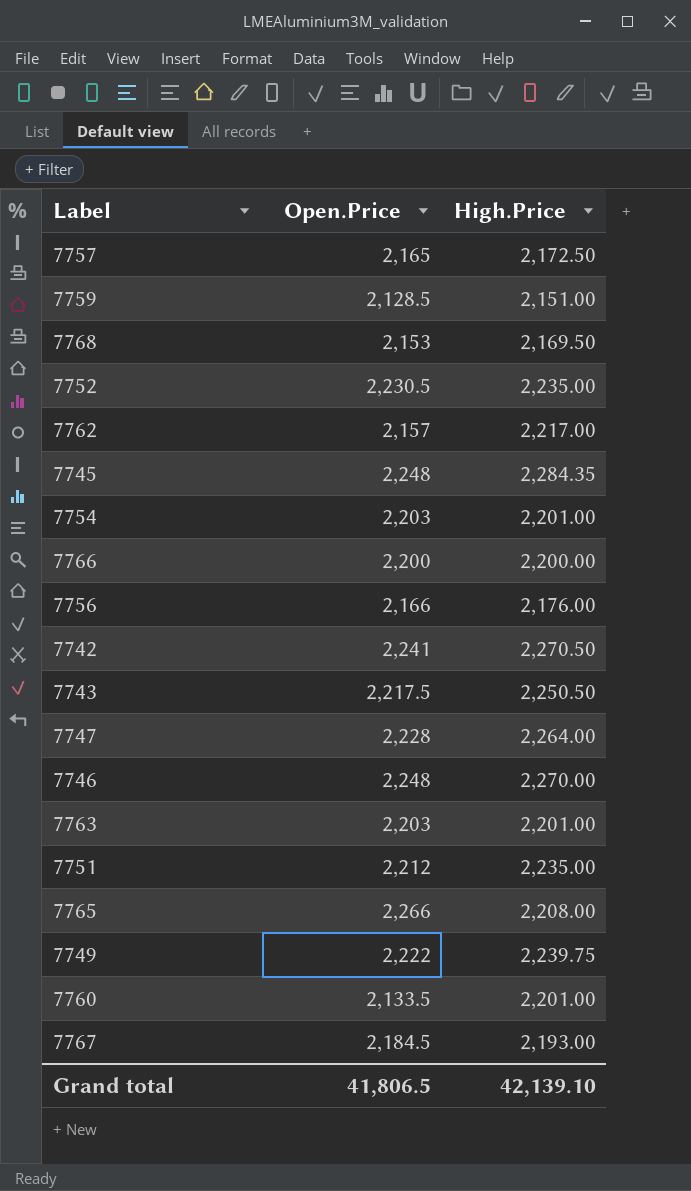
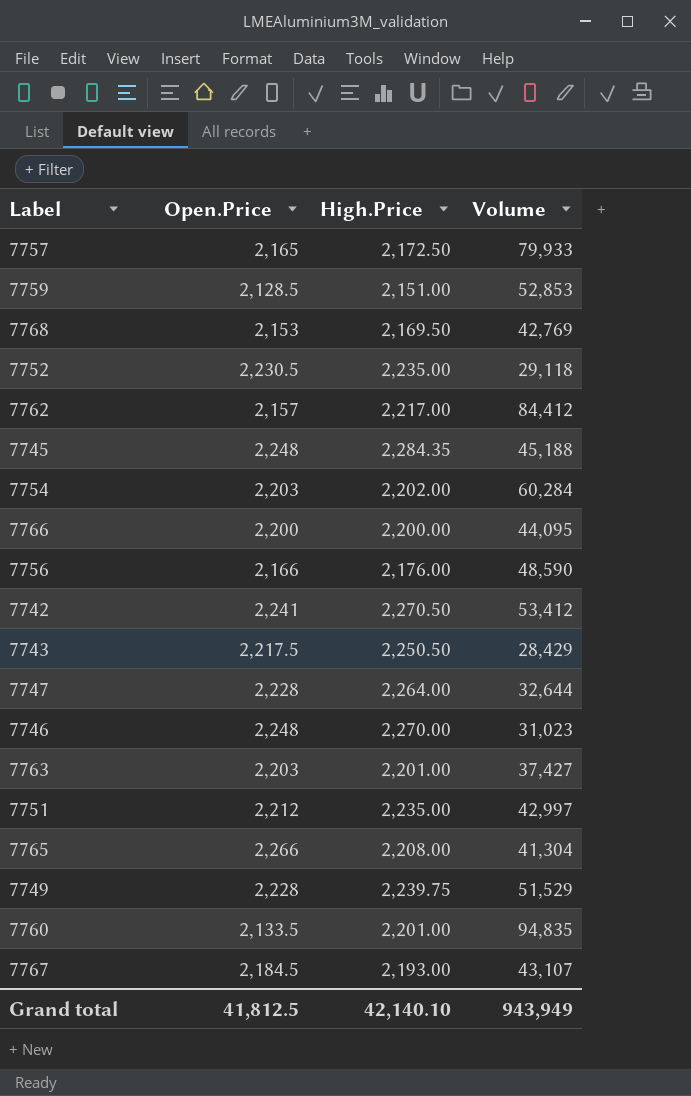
column Volume | position: none -> 4
7754 | High.Price: 2,201.00 -> 2,202.00
7749 | Open.Price: 2,222 -> 2,228
Grand total | Open.Price: 41,806.5 -> 41,812.5
Grand total | High.Price: 42,139.10 -> 42,140.10

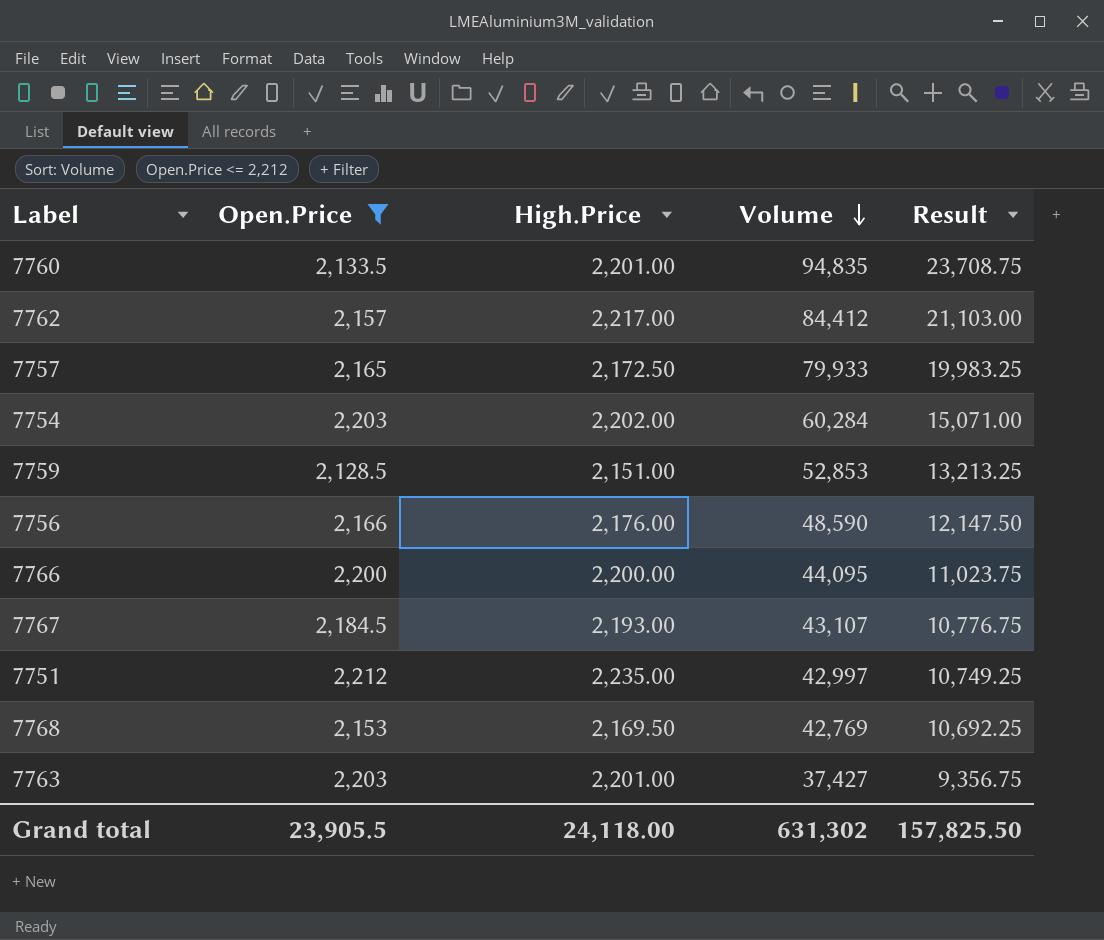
filter: none -> Open.Price <= 2,212
row order: none -> Volume descending
column Result | formula: none -> [Volume] * 0.25
Grand total | Open.Price: 41,812.5 -> 23,905.5
Grand total | High.Price: 42,140.10 -> 24,118.00
Grand total | Volume: 943,949 -> 631,302

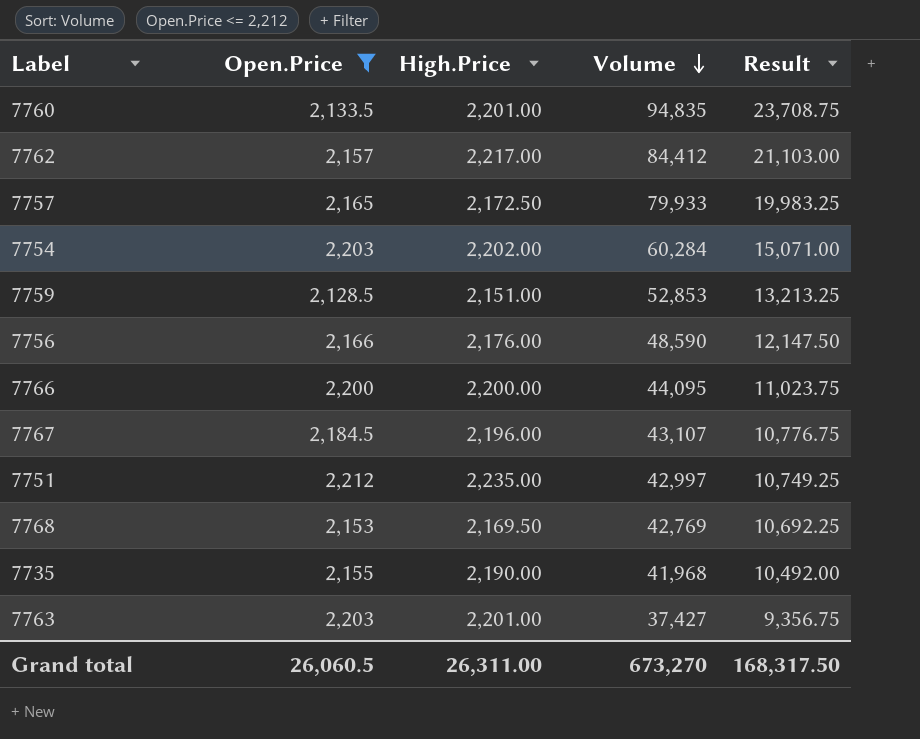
7767 | High.Price: 2,193.00 -> 2,196.00
row 7735: none -> 2,155 | 2,190.00 | 41,968 | 10,492.00
Grand total | Open.Price: 23,905.5 -> 26,060.5
Grand total | High.Price: 24,118.00 -> 26,311.00
Grand total | Volume: 631,302 -> 673,270
Grand total | Result: 157,825.50 -> 168,317.50

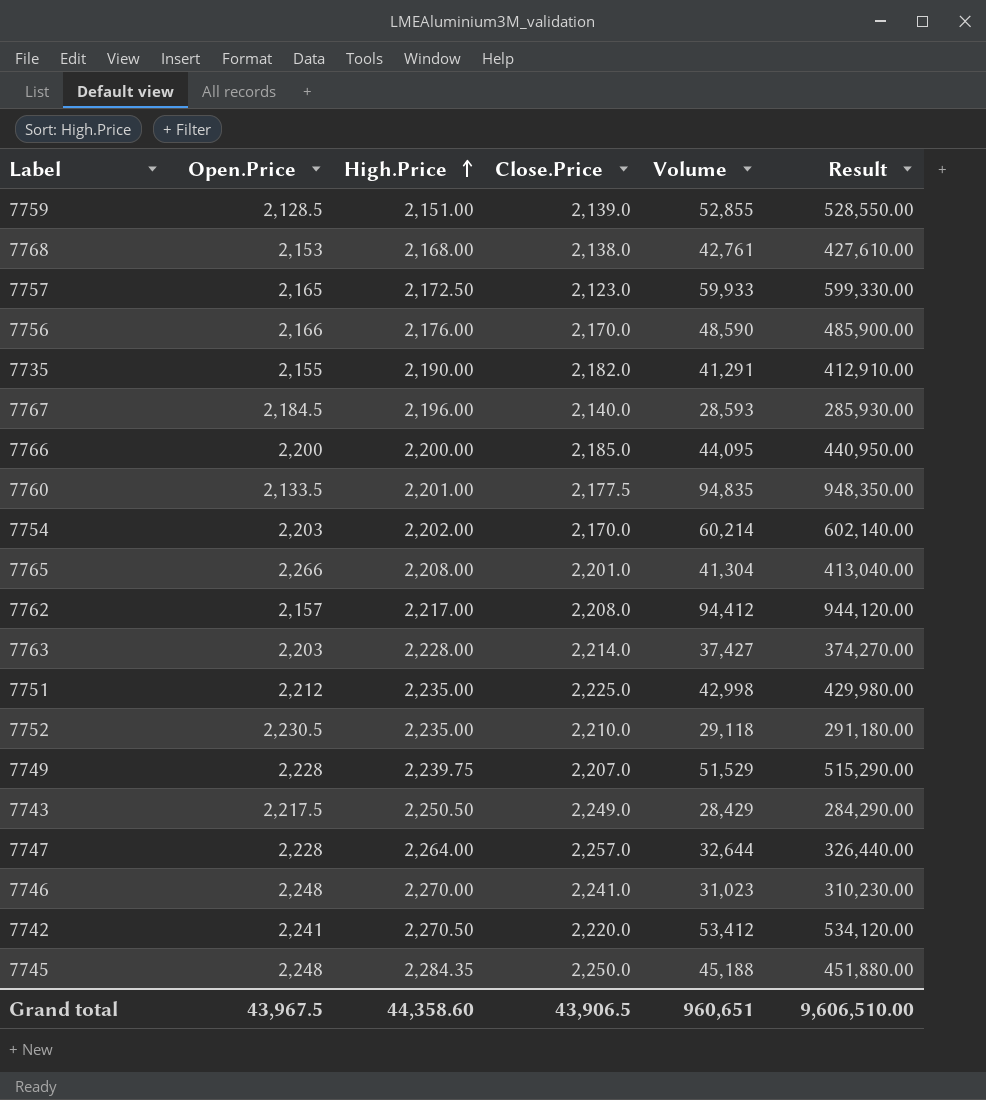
filter: Open.Price <= 2,212 -> none
row order: Volume descending -> High.Price ascending
column Close.Price | position: none -> 4
column Result | formula: [Volume] * 0.25 -> [Volume] * 10
7759 | Volume: 52,853 -> 52,855
7768 | High.Price: 2,169.50 -> 2,168.00
7768 | Volume: 42,769 -> 42,761
7757 | Volume: 79,933 -> 59,933
7735 | Volume: 41,968 -> 41,291
7767 | Volume: 43,107 -> 28,593
7754 | Volume: 60,284 -> 60,214
7762 | Volume: 84,412 -> 94,412
7763 | High.Price: 2,201.00 -> 2,228.00
7751 | Volume: 42,997 -> 42,998
Grand total | Open.Price: 26,060.5 -> 43,967.5
Grand total | High.Price: 26,311.00 -> 44,358.60
Grand total | Volume: 673,270 -> 960,651
Grand total | Result: 168,317.50 -> 9,606,510.00

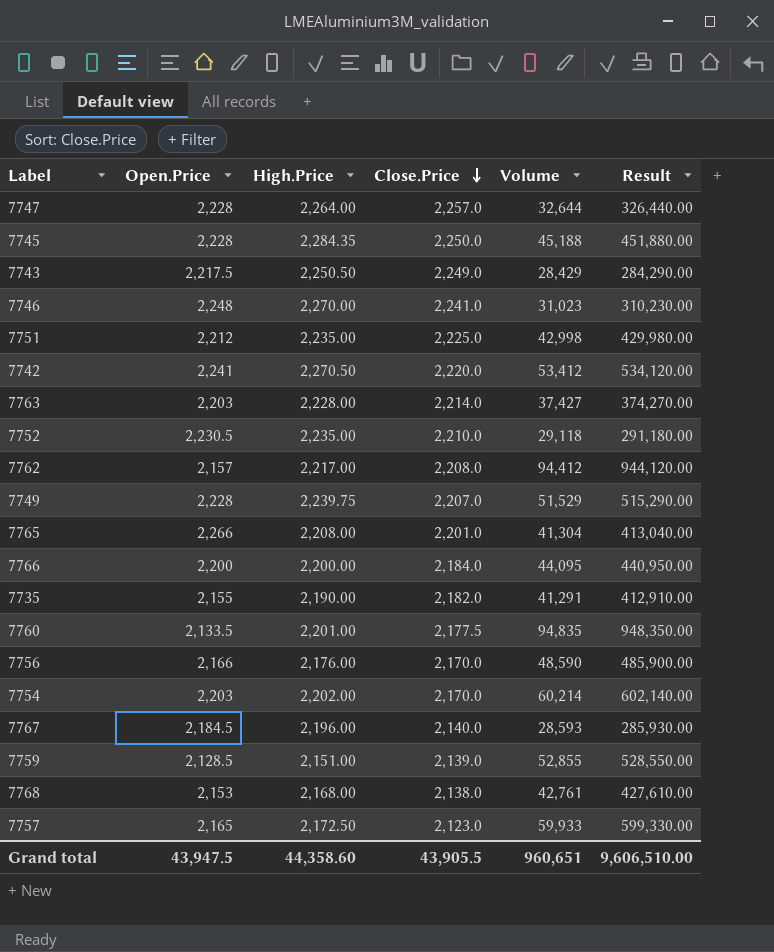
row order: High.Price ascending -> Close.Price descending
7745 | Open.Price: 2,248 -> 2,228
7766 | Close.Price: 2,185.0 -> 2,184.0
Grand total | Open.Price: 43,967.5 -> 43,947.5
Grand total | Close.Price: 43,906.5 -> 43,905.5

